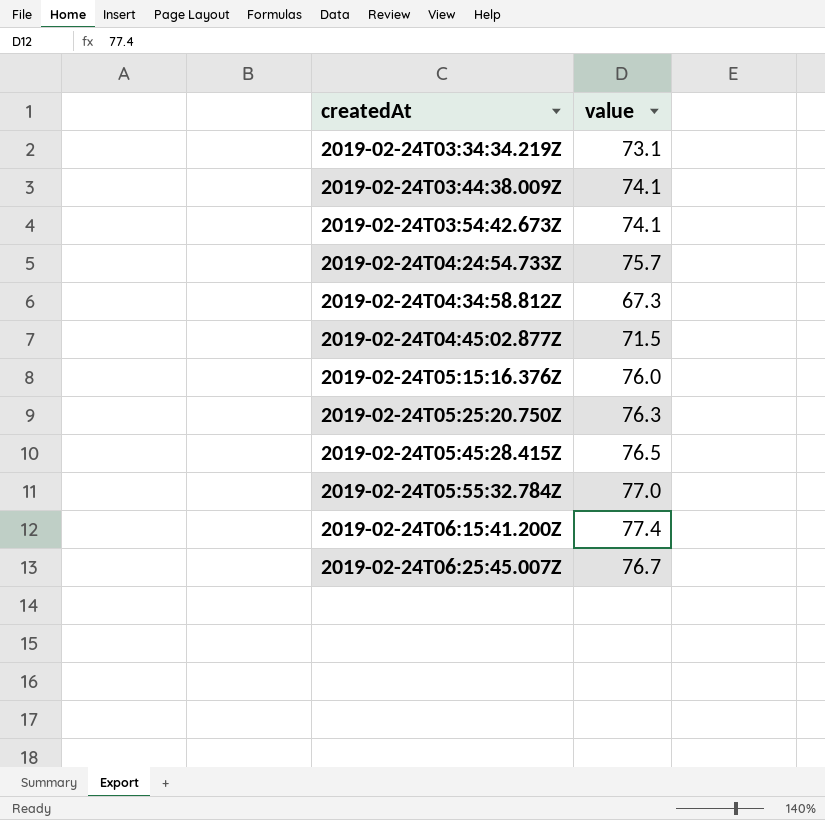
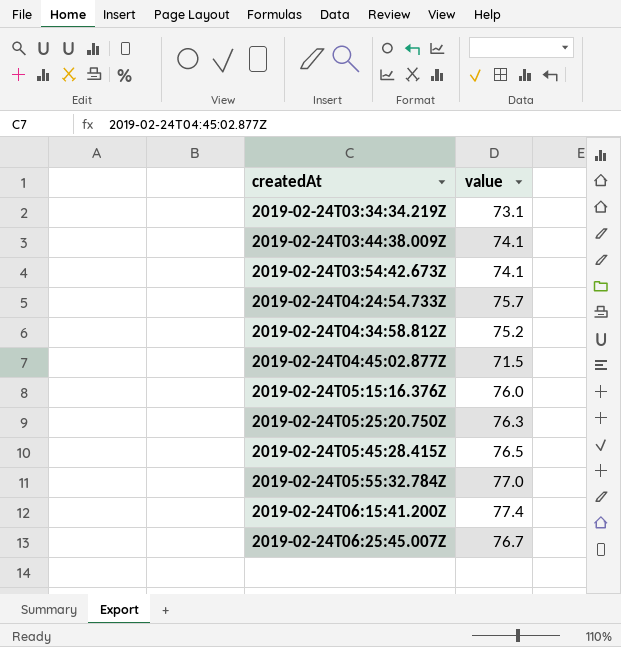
2019-02-24T04:34:58.812Z | value: 67.3 -> 75.2

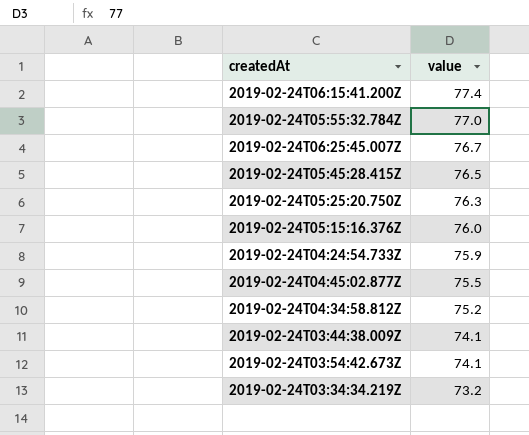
row order: createdAt ascending -> value descending
2019-02-24T04:24:54.733Z | value: 75.7 -> 75.9
2019-02-24T04:45:02.877Z | value: 71.5 -> 75.5
2019-02-24T03:34:34.219Z | value: 73.1 -> 73.2

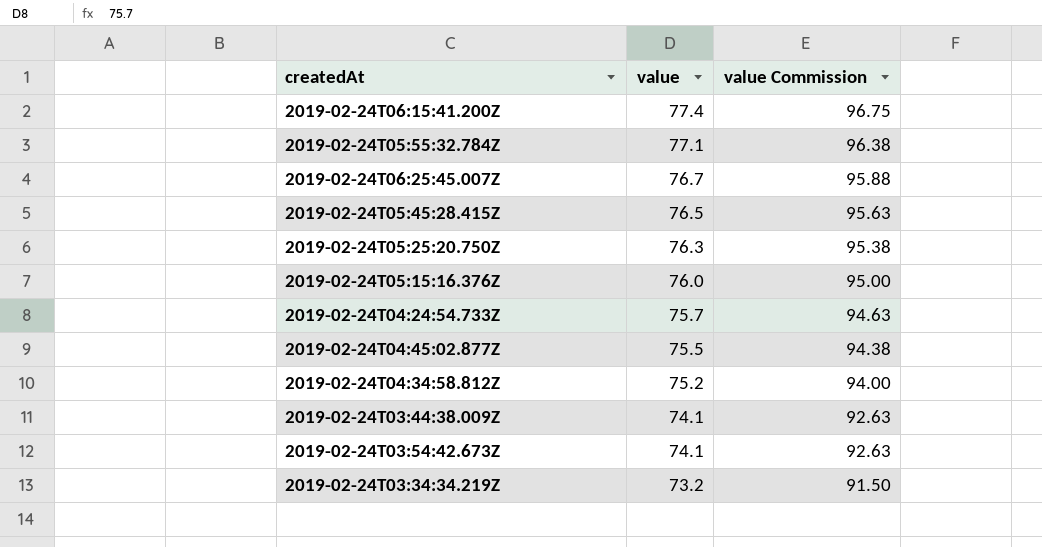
column value Commission | formula: none -> [value] * 1.25
2019-02-24T05:55:32.784Z | value: 77.0 -> 77.1
2019-02-24T04:24:54.733Z | value: 75.9 -> 75.7

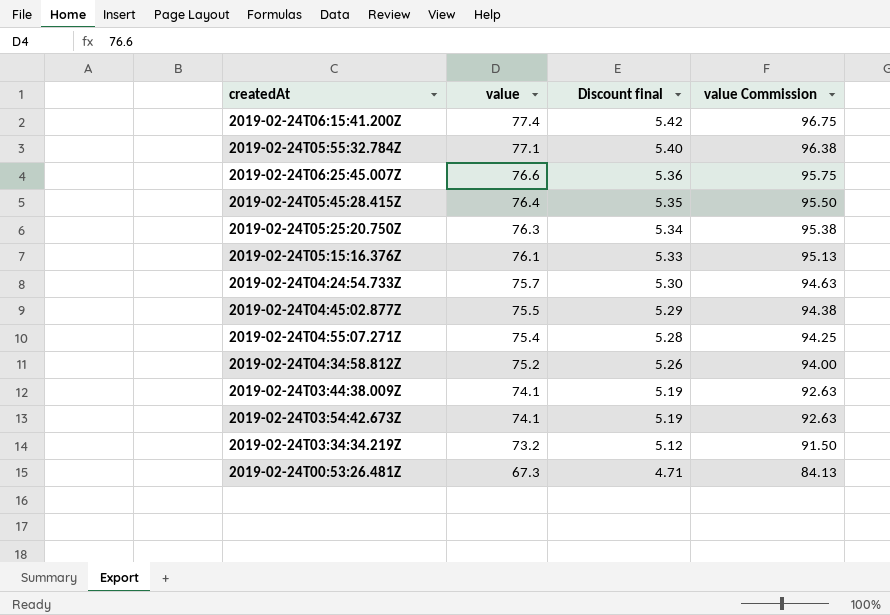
column Discount final | formula: none -> [value] * 0.07
2019-02-24T06:25:45.007Z | value: 76.7 -> 76.6
2019-02-24T06:25:45.007Z | value Commission: 95.88 -> 95.75
2019-02-24T05:45:28.415Z | value: 76.5 -> 76.4
2019-02-24T05:45:28.415Z | value Commission: 95.63 -> 95.50
2019-02-24T05:15:16.376Z | value: 76.0 -> 76.1
2019-02-24T05:15:16.376Z | value Commission: 95.00 -> 95.13
row 2019-02-24T04:55:07.271Z: none -> 75.4 | 5.28 | 94.25
row 2019-02-24T00:53:26.481Z: none -> 67.3 | 4.71 | 84.13

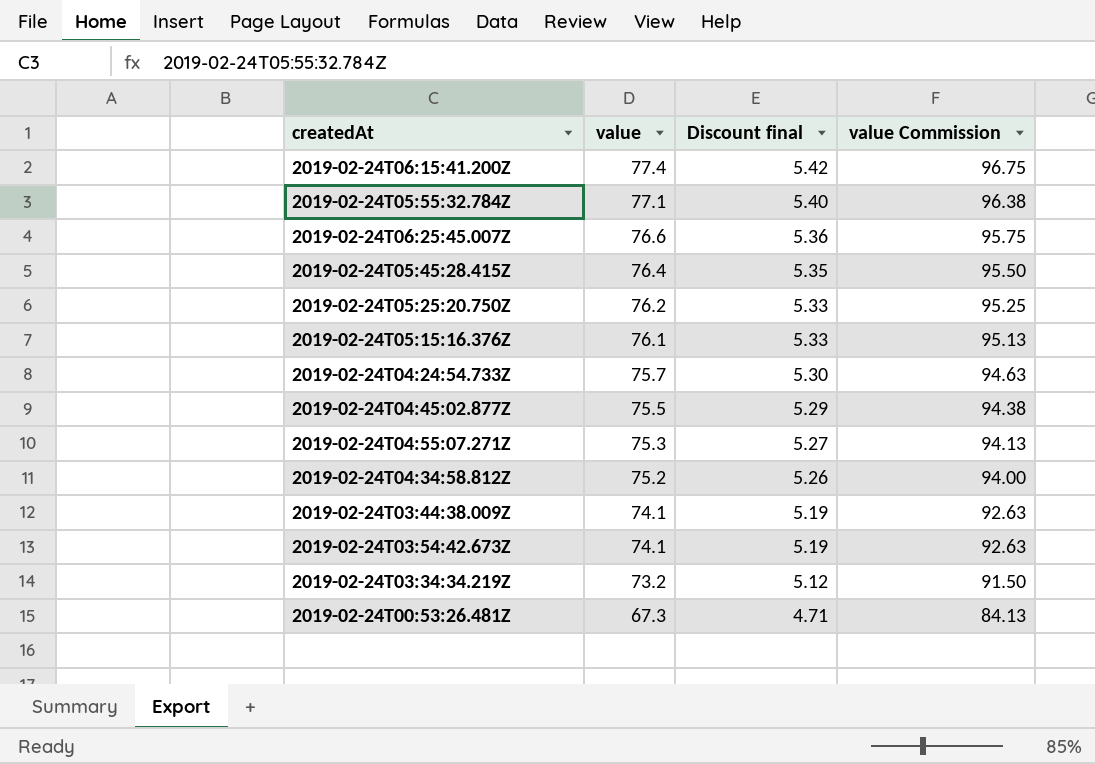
2019-02-24T05:25:20.750Z | value: 76.3 -> 76.2
2019-02-24T05:25:20.750Z | Discount final: 5.34 -> 5.33
2019-02-24T05:25:20.750Z | value Commission: 95.38 -> 95.25
2019-02-24T04:55:07.271Z | value: 75.4 -> 75.3
2019-02-24T04:55:07.271Z | Discount final: 5.28 -> 5.27
2019-02-24T04:55:07.271Z | value Commission: 94.25 -> 94.13

